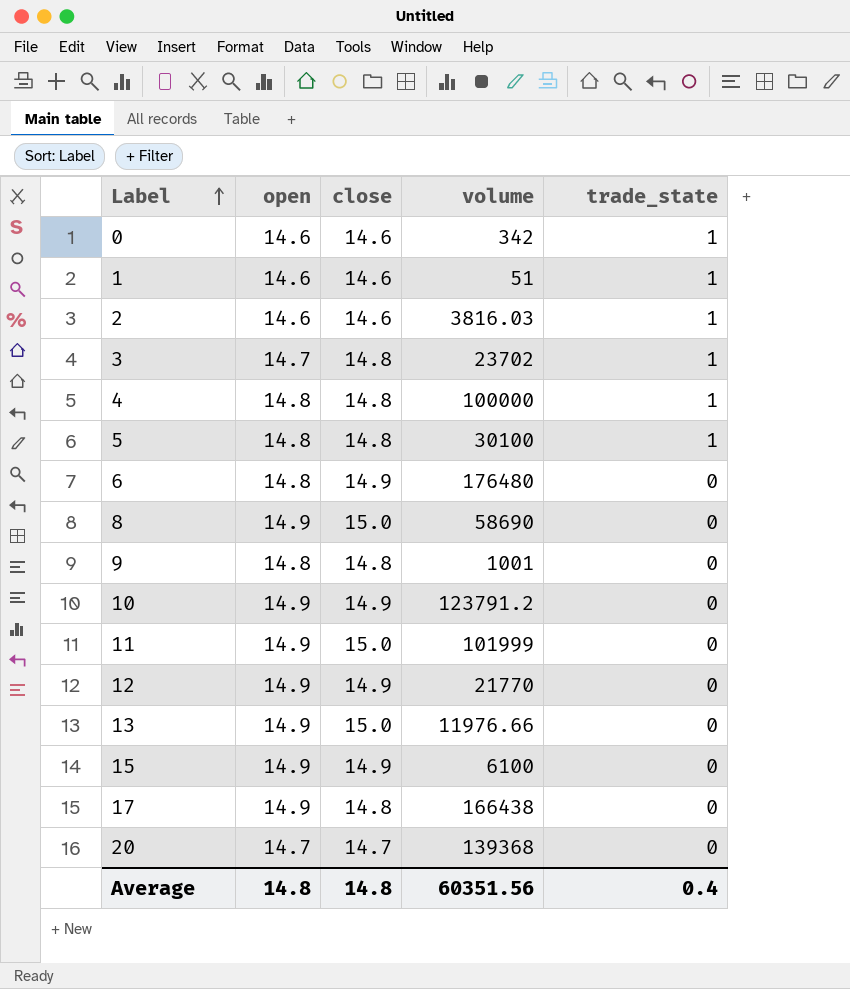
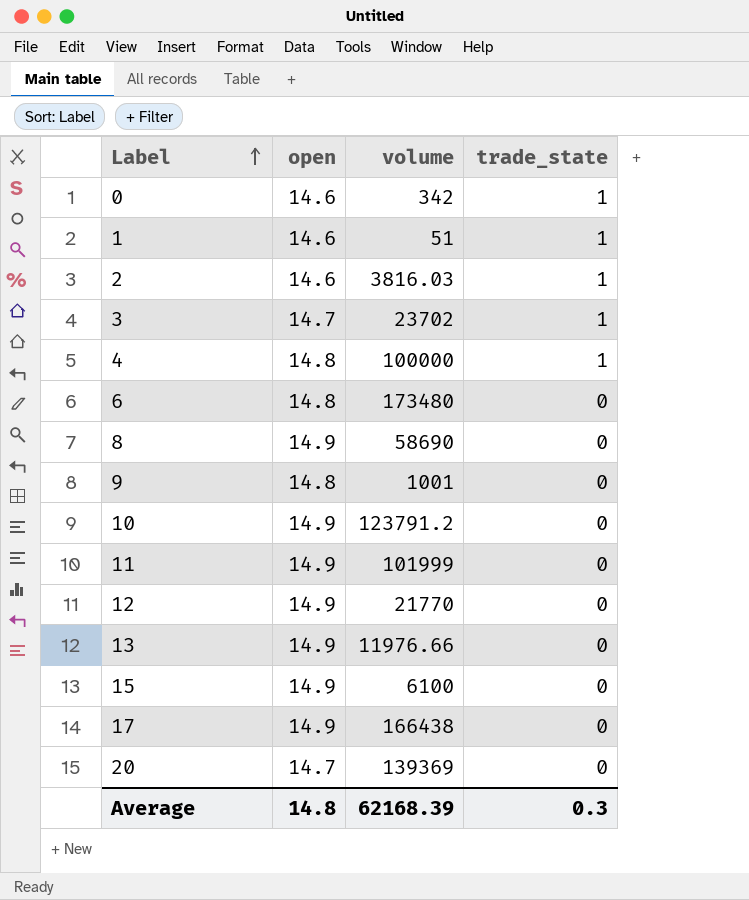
column close | position: 3 -> none
row 5: 14.8 | 14.8 | 30100 | 1 -> none
6 | volume: 176480 -> 173480
20 | volume: 139368 -> 139369
Average | volume: 60351.56 -> 62168.39
Average | trade_state: 0.4 -> 0.3

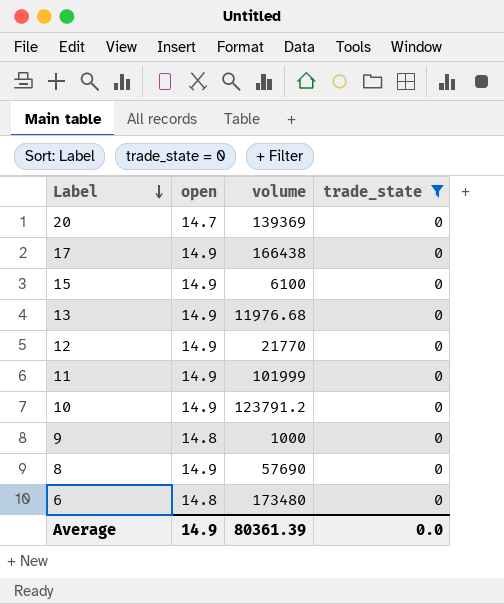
filter: none -> trade_state = 0
row order: Label ascending -> Label descending
13 | volume: 11976.66 -> 11976.68
9 | volume: 1001 -> 1000
8 | volume: 58690 -> 57690
Average | open: 14.8 -> 14.9
Average | volume: 62168.39 -> 80361.39
Average | trade_state: 0.3 -> 0.0

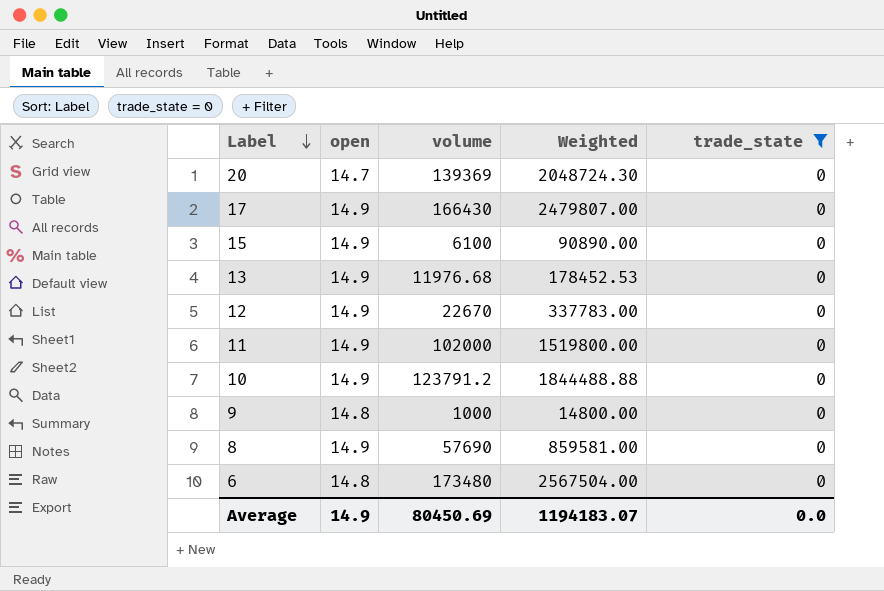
column Weighted | formula: none -> [open] * [volume]
17 | volume: 166438 -> 166430
12 | volume: 21770 -> 22670
11 | volume: 101999 -> 102000
Average | volume: 80361.39 -> 80450.69

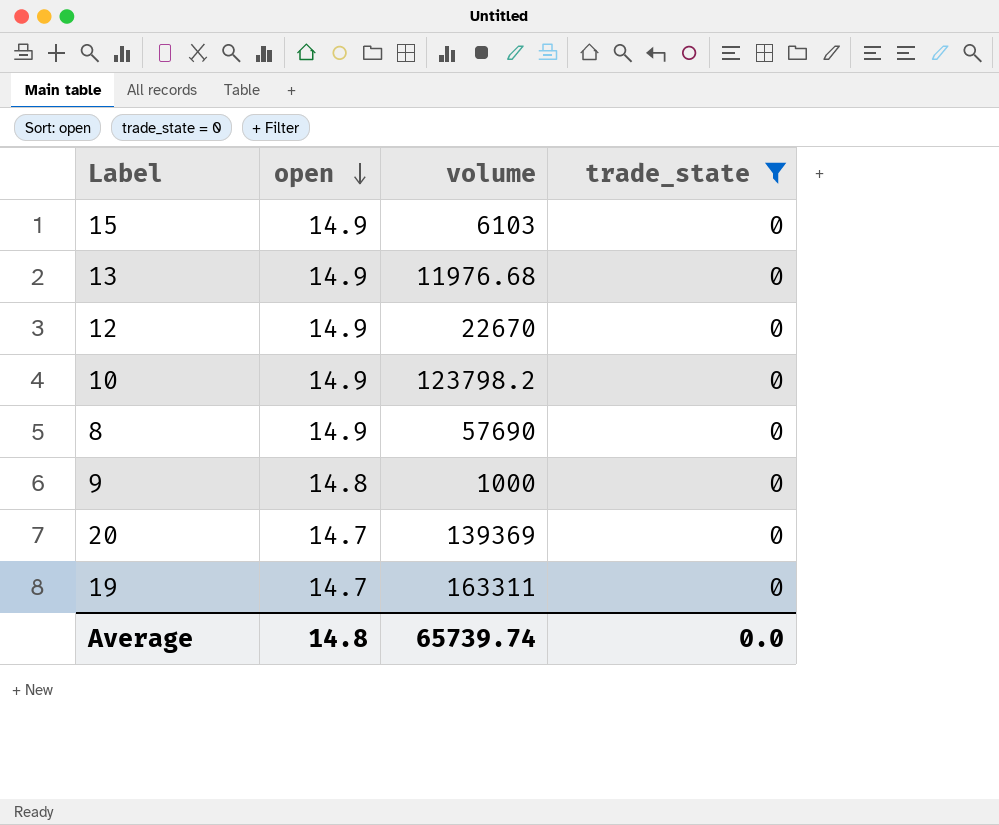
row order: Label descending -> open descending
column Weighted | formula: [open] * [volume] -> none
row 17: 14.9 | 166430 | 2479807.00 | 0 -> none
row 11: 14.9 | 102000 | 1519800.00 | 0 -> none
row 6: 14.8 | 173480 | 2567504.00 | 0 -> none
15 | volume: 6100 -> 6103
10 | volume: 123791.2 -> 123798.2
row 19: none -> 14.7 | 163311 | 0
Average | open: 14.9 -> 14.8
Average | volume: 80450.69 -> 65739.74

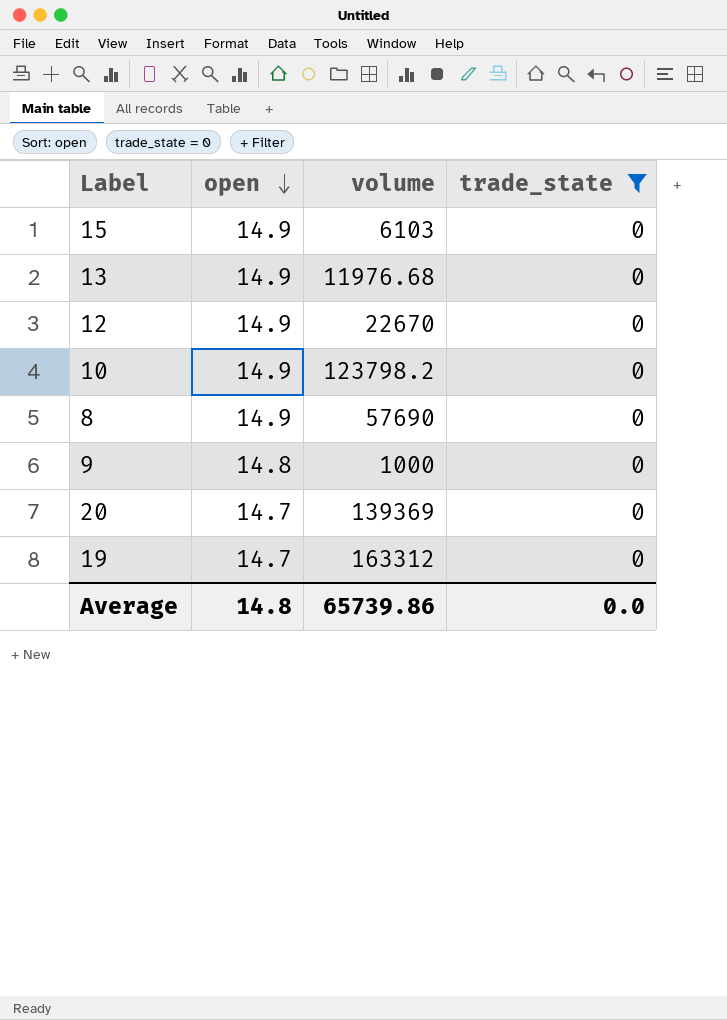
19 | volume: 163311 -> 163312
Average | volume: 65739.74 -> 65739.86

